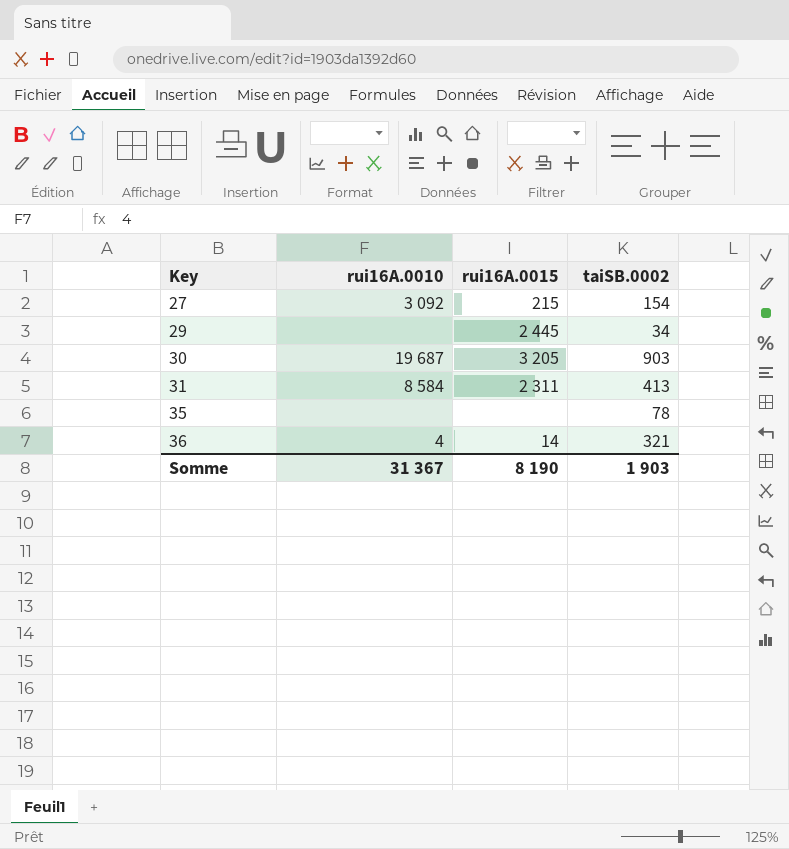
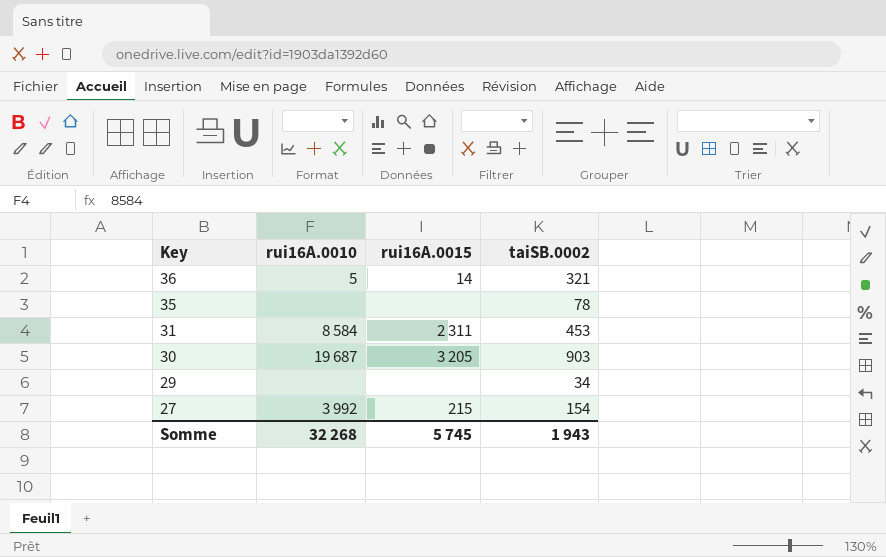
row order: Key ascending -> Key descending
36 | rui16A.0010: 4 -> 5
31 | taiSB.0002: 413 -> 453
29 | rui16A.0015: 2 445 -> none
27 | rui16A.0010: 3 092 -> 3 992
Somme | rui16A.0010: 31 367 -> 32 268
Somme | rui16A.0015: 8 190 -> 5 745
Somme | taiSB.0002: 1 903 -> 1 943

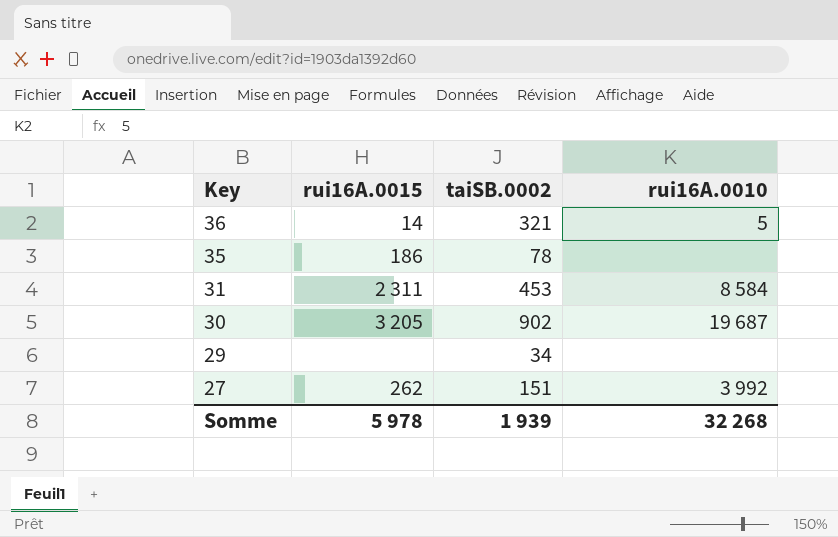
column rui16A.0010 | position: 2 -> 4
35 | rui16A.0015: none -> 186
30 | taiSB.0002: 903 -> 902
27 | rui16A.0015: 215 -> 262
27 | taiSB.0002: 154 -> 151
Somme | rui16A.0015: 5 745 -> 5 978
Somme | taiSB.0002: 1 943 -> 1 939

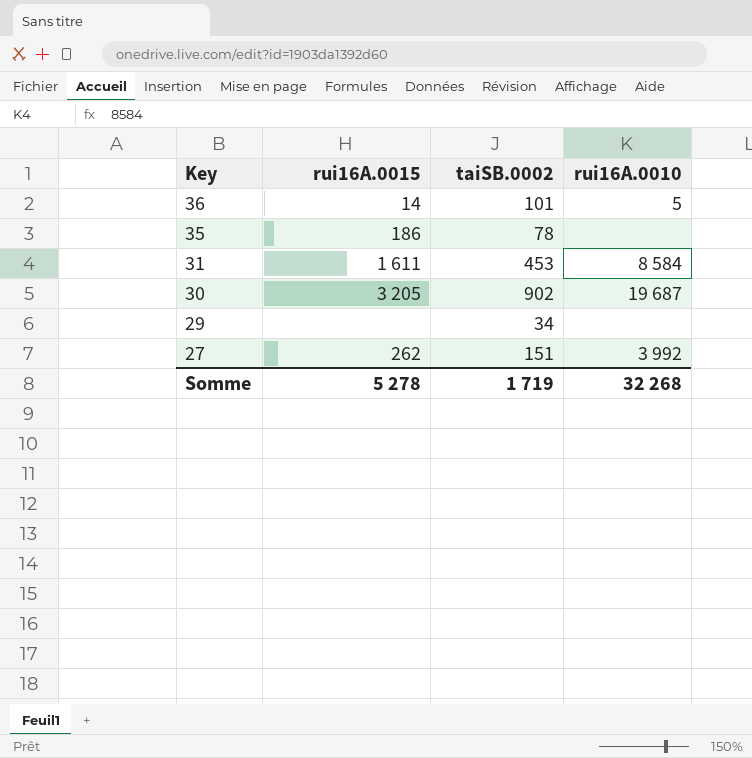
36 | taiSB.0002: 321 -> 101
31 | rui16A.0015: 2 311 -> 1 611
Somme | rui16A.0015: 5 978 -> 5 278
Somme | taiSB.0002: 1 939 -> 1 719

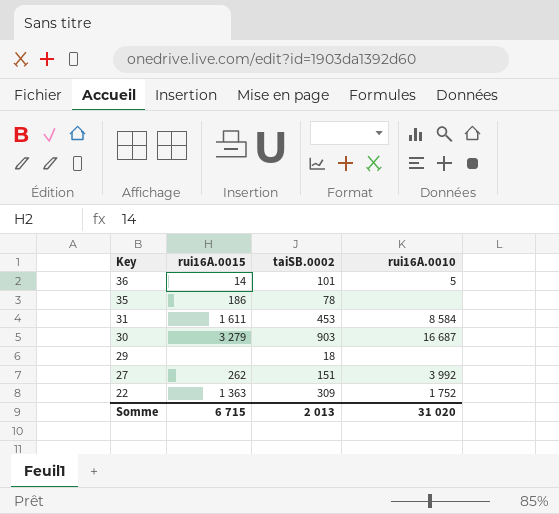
30 | rui16A.0015: 3 205 -> 3 279
30 | taiSB.0002: 902 -> 903
30 | rui16A.0010: 19 687 -> 16 687
29 | taiSB.0002: 34 -> 18
row 22: none -> 1 363 | 309 | 1 752
Somme | rui16A.0015: 5 278 -> 6 715
Somme | taiSB.0002: 1 719 -> 2 013
Somme | rui16A.0010: 32 268 -> 31 020

